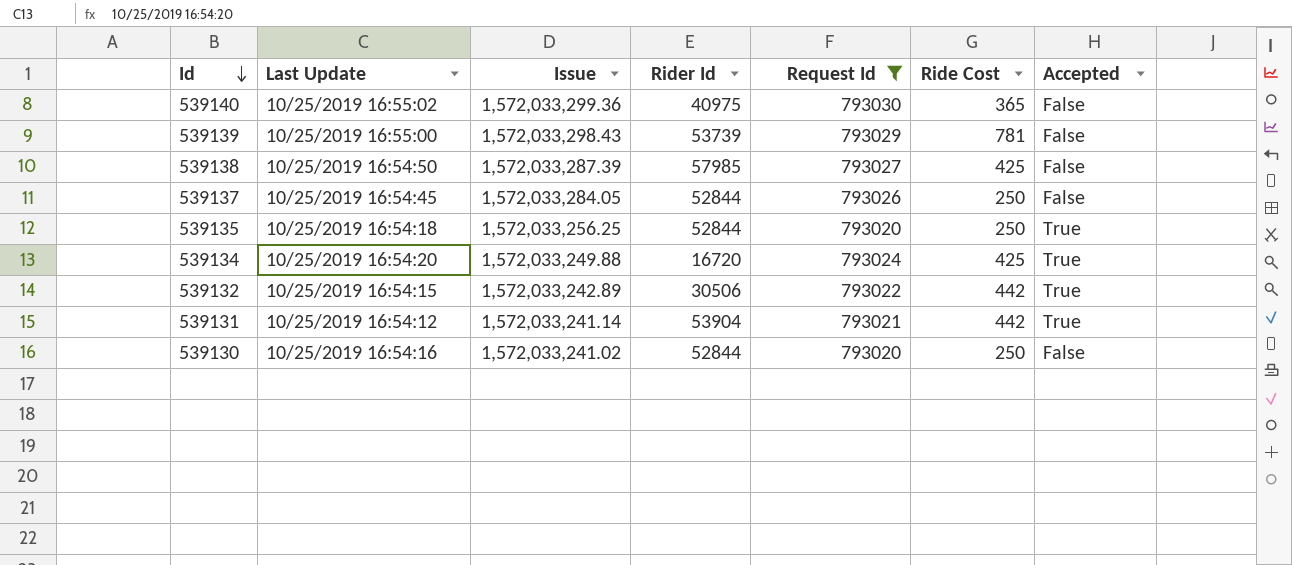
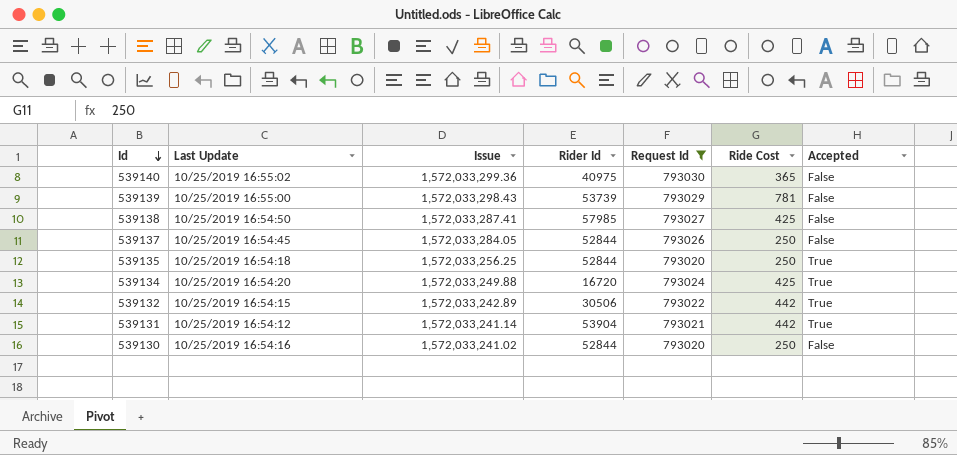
539138 | Issue: 1,572,033,287.39 -> 1,572,033,287.41

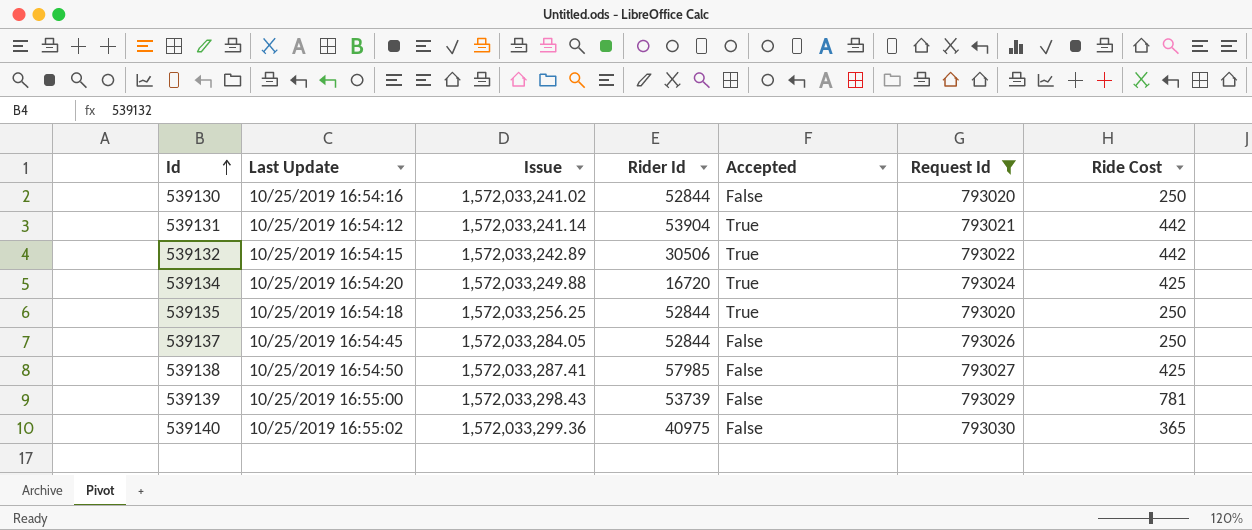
row order: Id descending -> Id ascending
column Accepted | position: 7 -> 5

